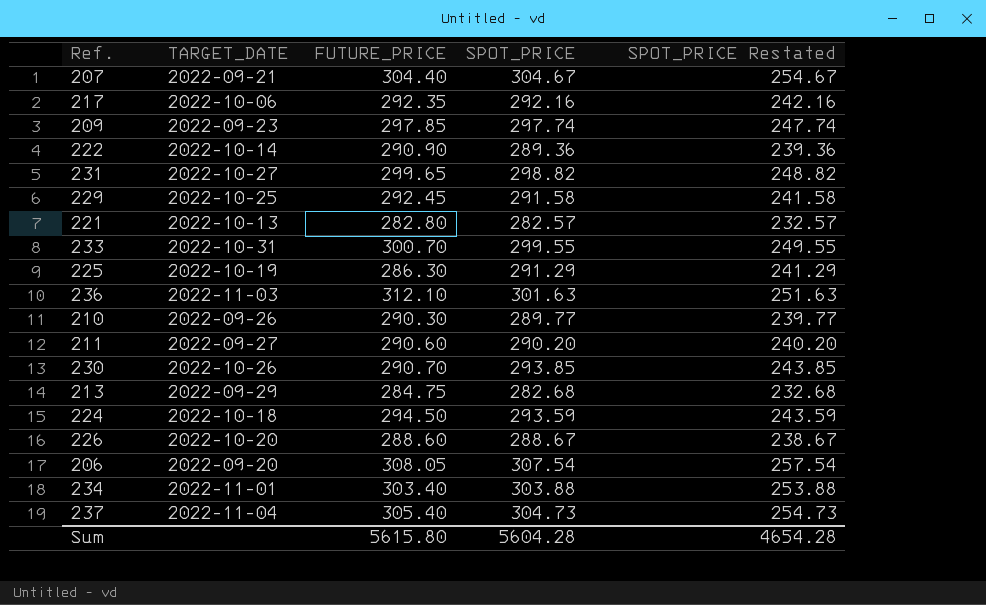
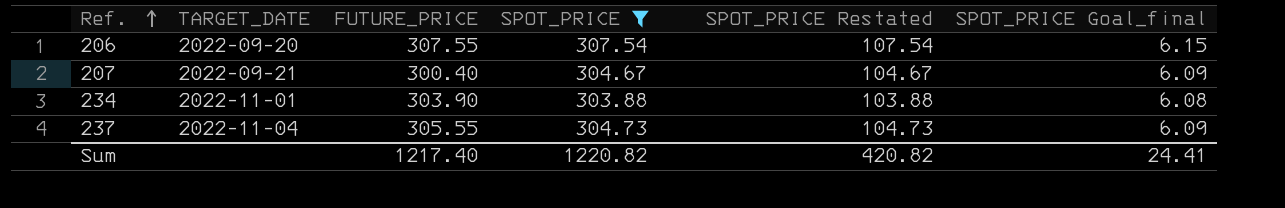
filter: none -> SPOT_PRICE >= 303.88
row order: none -> Ref. ascending
column SPOT_PRICE Restated | formula: [SPOT_PRICE] - 50 -> [SPOT_PRICE] - 200
column SPOT_PRICE Goal_final | formula: none -> [SPOT_PRICE] * 0.02
206 | FUTURE_PRICE: 308.05 -> 307.55
207 | FUTURE_PRICE: 304.40 -> 300.40
234 | FUTURE_PRICE: 303.40 -> 303.90
237 | FUTURE_PRICE: 305.40 -> 305.55
Sum | FUTURE_PRICE: 5615.80 -> 1217.40
Sum | SPOT_PRICE: 5604.28 -> 1220.82
Sum | SPOT_PRICE Restated: 4654.28 -> 420.82

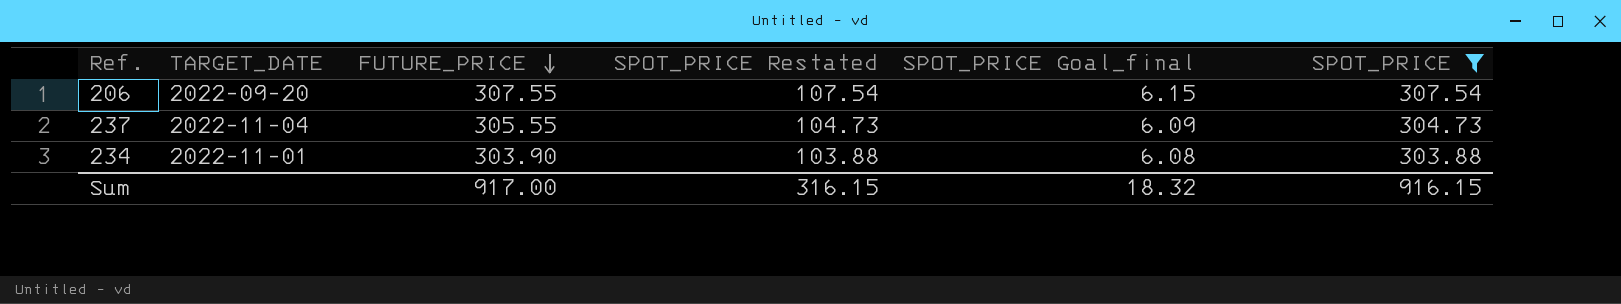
row order: Ref. ascending -> FUTURE_PRICE descending
column SPOT_PRICE | position: 4 -> 6
row 207: 2022-09-21 | 300.40 | 304.67 | 104.67 | 6.09 -> none
Sum | FUTURE_PRICE: 1217.40 -> 917.00
Sum | SPOT_PRICE Restated: 420.82 -> 316.15
Sum | SPOT_PRICE Goal_final: 24.41 -> 18.32
Sum | SPOT_PRICE: 1220.82 -> 916.15

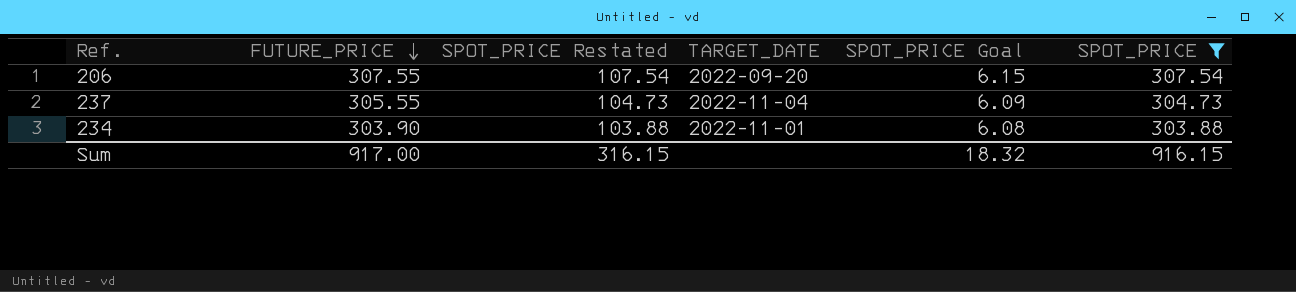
column TARGET_DATE | position: 2 -> 4
column name: SPOT_PRICE Goal_final -> SPOT_PRICE Goal

